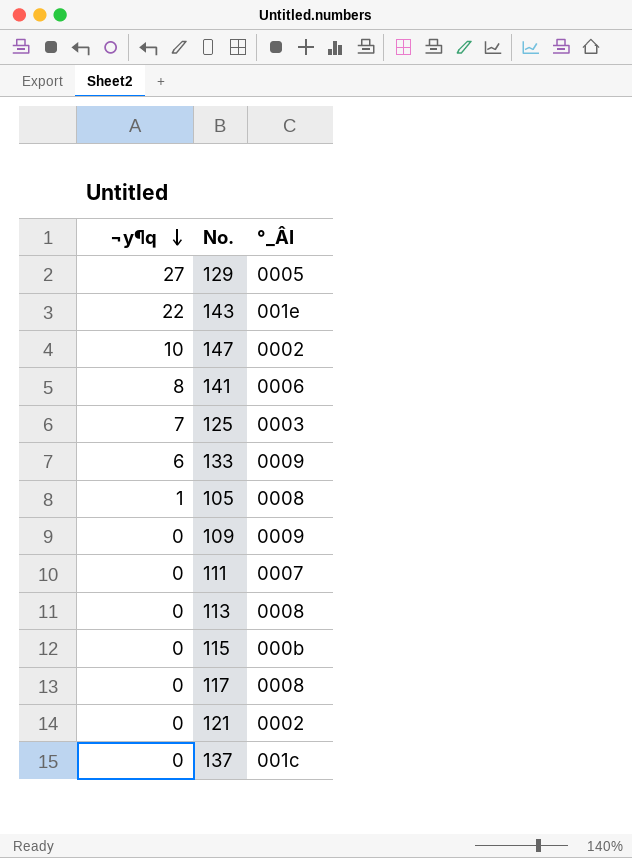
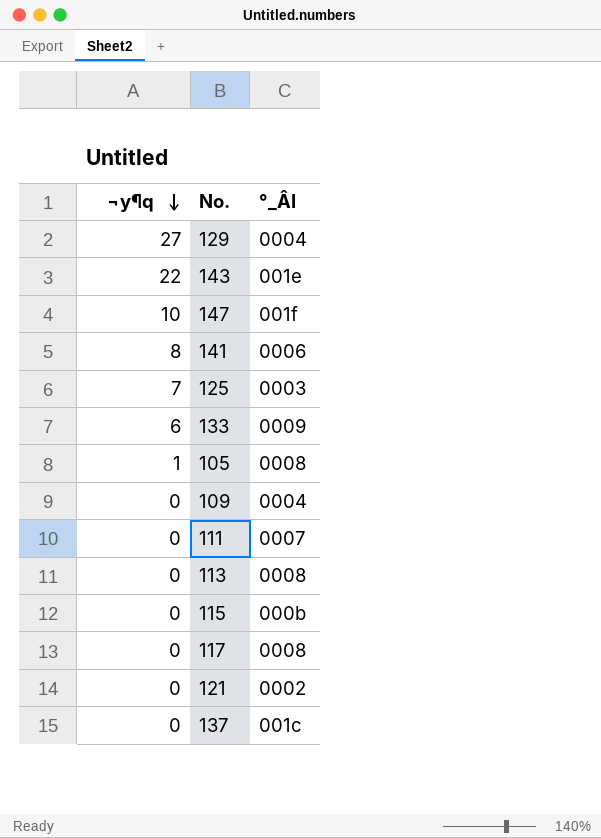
129 | °_ÂI: 0005 -> 0004
147 | °_ÂI: 0002 -> 001f
109 | °_ÂI: 0009 -> 0004

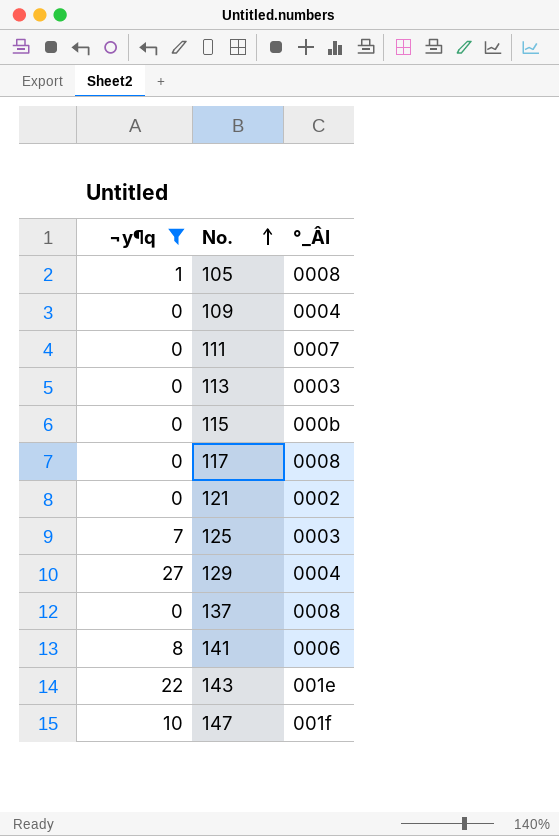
filter: none -> ¬y¶q != 6
row order: ¬y¶q descending -> No. ascending
113 | °_ÂI: 0008 -> 0003
137 | °_ÂI: 001c -> 0008

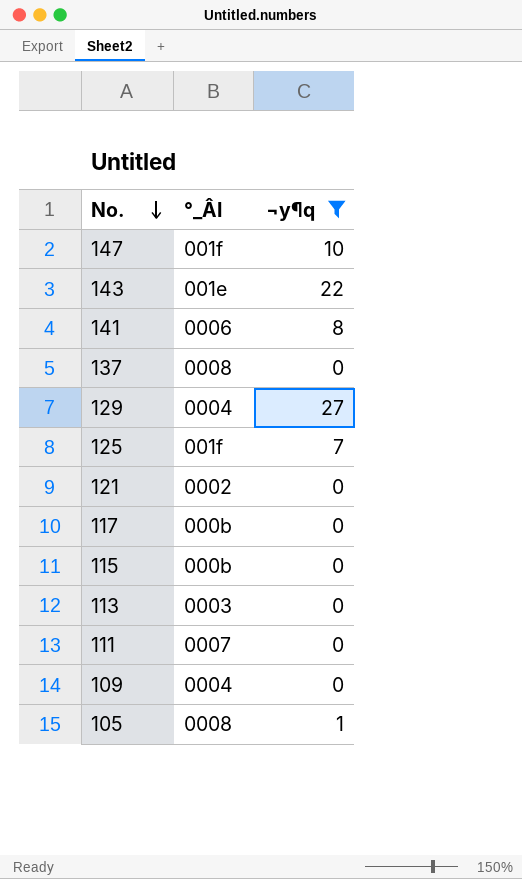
row order: No. ascending -> No. descending
column ¬y¶q | position: 1 -> 3
125 | °_ÂI: 0003 -> 001f
117 | °_ÂI: 0008 -> 000b

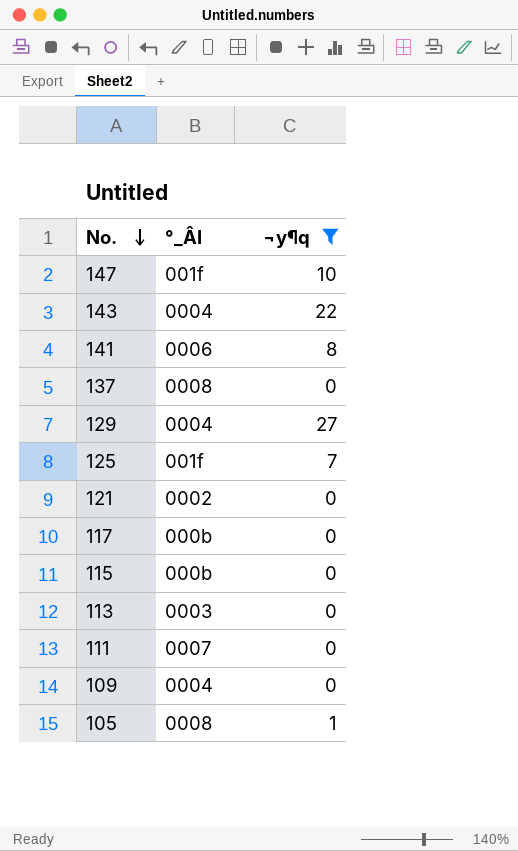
143 | °_ÂI: 001e -> 0004

